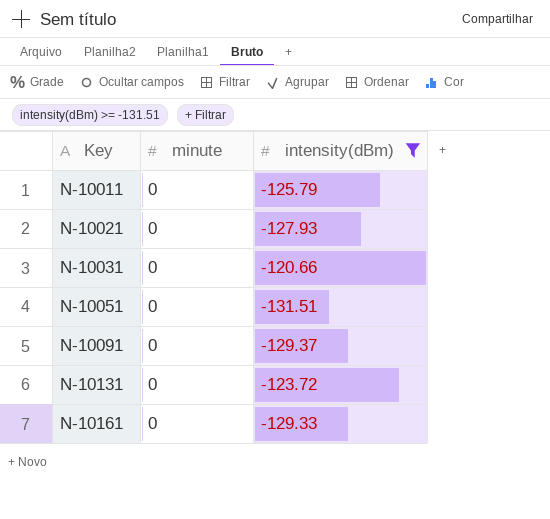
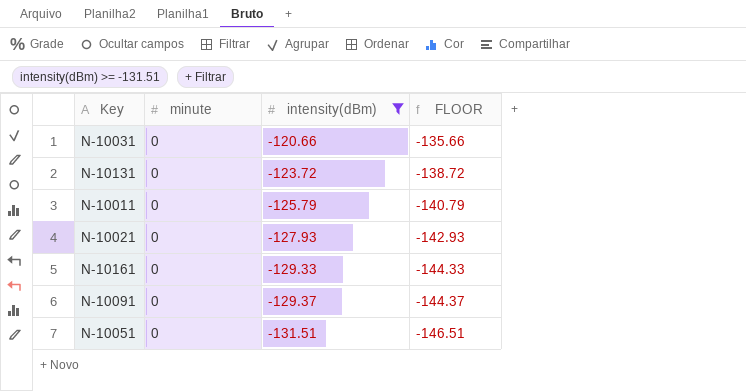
row order: Key ascending -> intensity(dBm) descending
column FLOOR | formula: none -> [intensity(dBm)] - 15

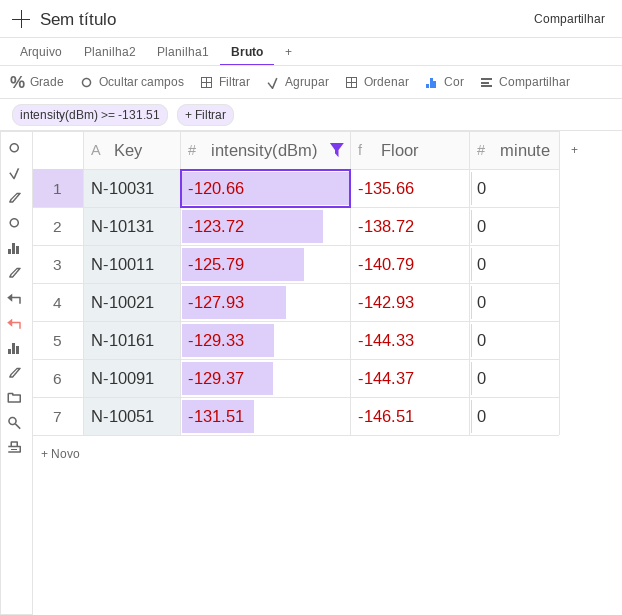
column name: FLOOR -> Floor
column minute | position: 2 -> 4

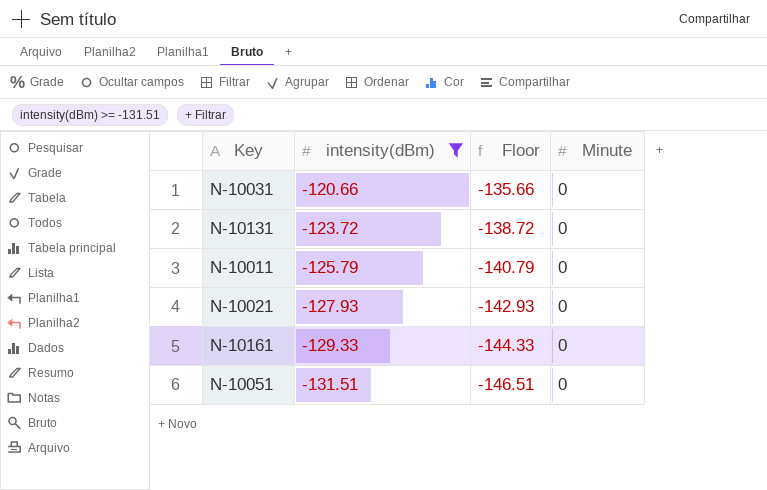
column name: minute -> Minute
row N-10091: -129.37 | -144.37 | 0 -> none

